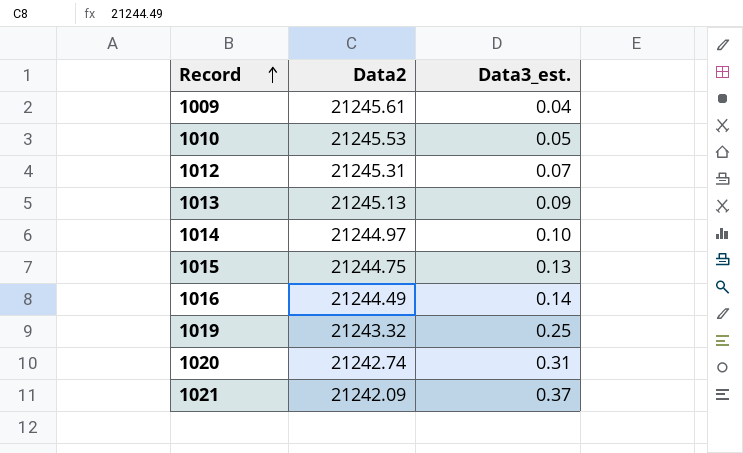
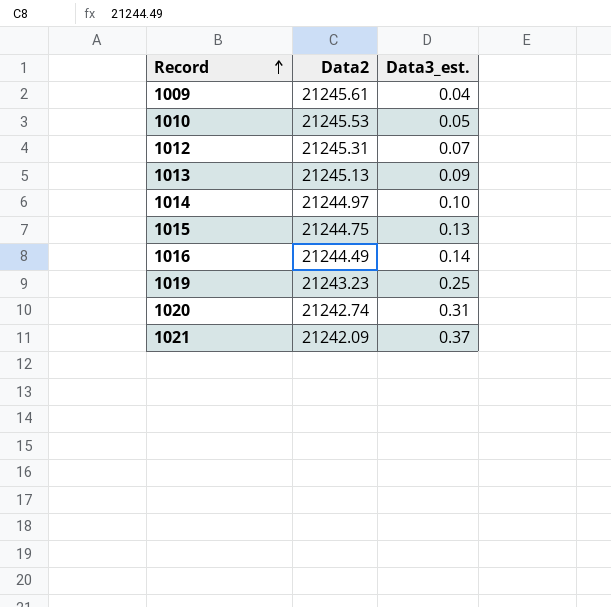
1019 | Data2: 21243.32 -> 21243.23

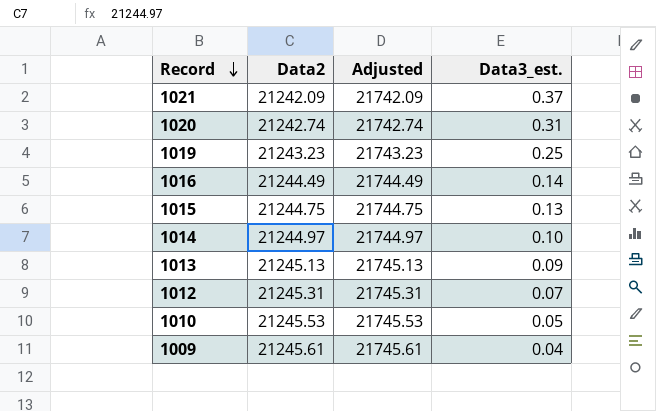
row order: Record ascending -> Record descending
column Adjusted | formula: none -> [Data2] + 500

